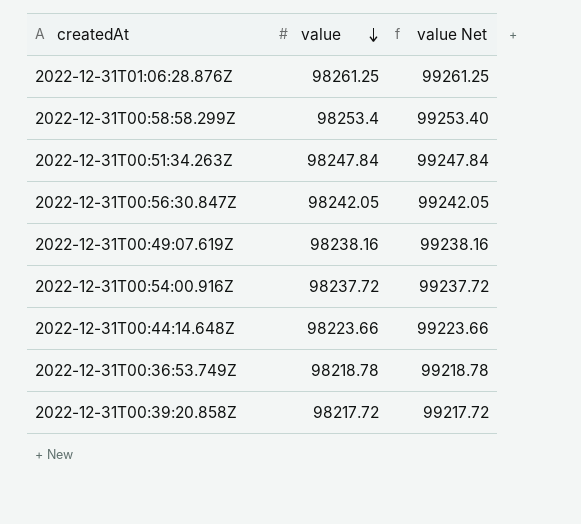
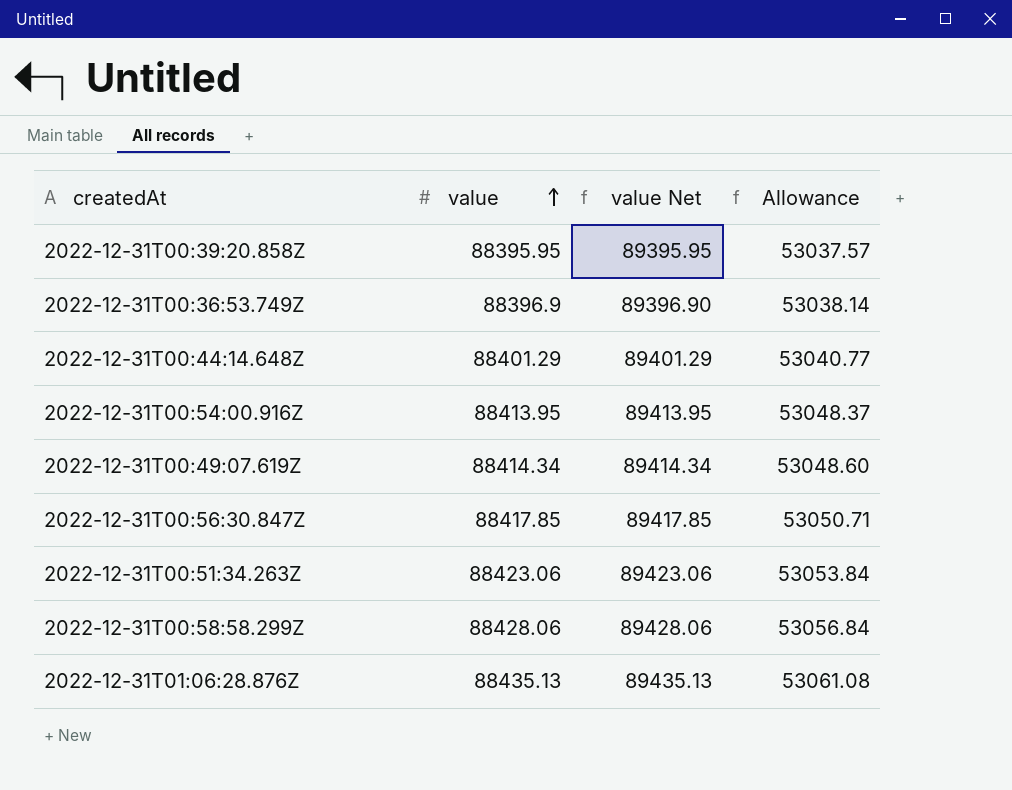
row order: value descending -> value ascending
column Allowance | formula: none -> [value] * 0.6
2022-12-31T00:39:20.858Z | value: 98217.72 -> 88395.95
2022-12-31T00:39:20.858Z | value Net: 99217.72 -> 89395.95
2022-12-31T00:36:53.749Z | value: 98218.78 -> 88396.9
2022-12-31T00:36:53.749Z | value Net: 99218.78 -> 89396.90
2022-12-31T00:44:14.648Z | value: 98223.66 -> 88401.29
2022-12-31T00:44:14.648Z | value Net: 99223.66 -> 89401.29
2022-12-31T00:54:00.916Z | value: 98237.72 -> 88413.95
2022-12-31T00:54:00.916Z | value Net: 99237.72 -> 89413.95
2022-12-31T00:49:07.619Z | value: 98238.16 -> 88414.34
2022-12-31T00:49:07.619Z | value Net: 99238.16 -> 89414.34
2022-12-31T00:56:30.847Z | value: 98242.05 -> 88417.85
2022-12-31T00:56:30.847Z | value Net: 99242.05 -> 89417.85
2022-12-31T00:51:34.263Z | value: 98247.84 -> 88423.06
2022-12-31T00:51:34.263Z | value Net: 99247.84 -> 89423.06
2022-12-31T00:58:58.299Z | value: 98253.4 -> 88428.06
2022-12-31T00:58:58.299Z | value Net: 99253.40 -> 89428.06
2022-12-31T01:06:28.876Z | value: 98261.25 -> 88435.13
2022-12-31T01:06:28.876Z | value Net: 99261.25 -> 89435.13

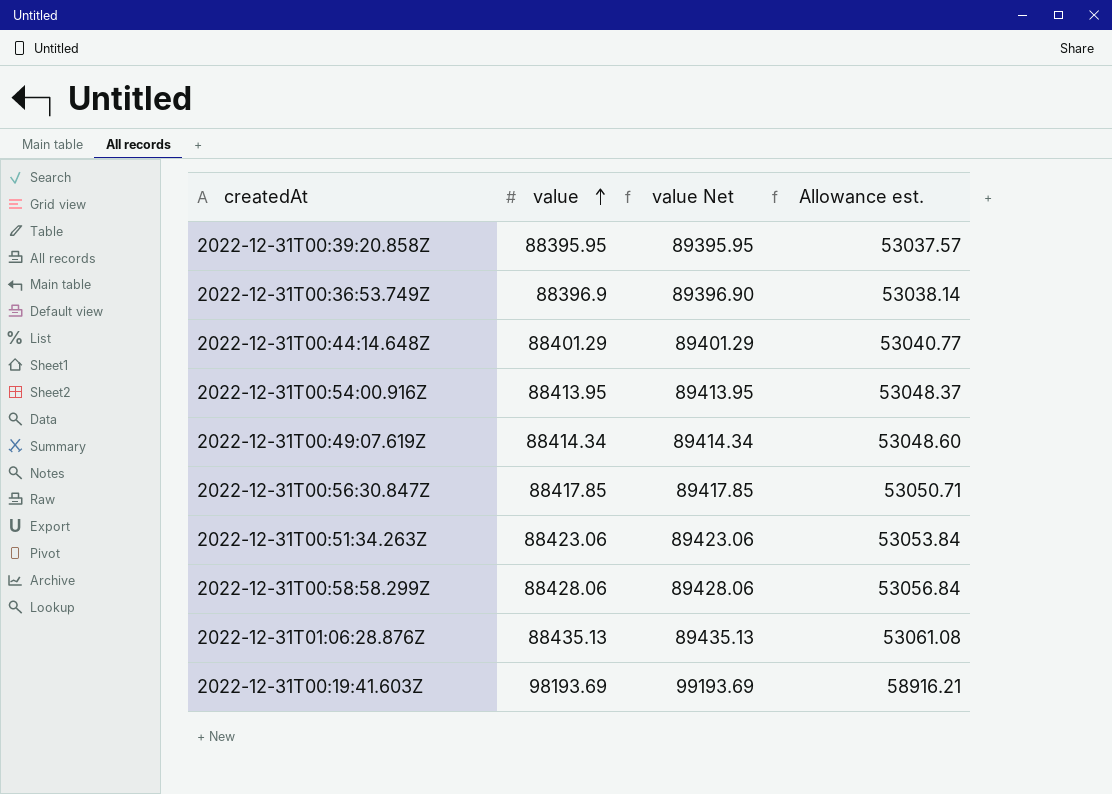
column name: Allowance -> Allowance est.
row 2022-12-31T00:19:41.603Z: none -> 98193.69 | 99193.69 | 58916.21

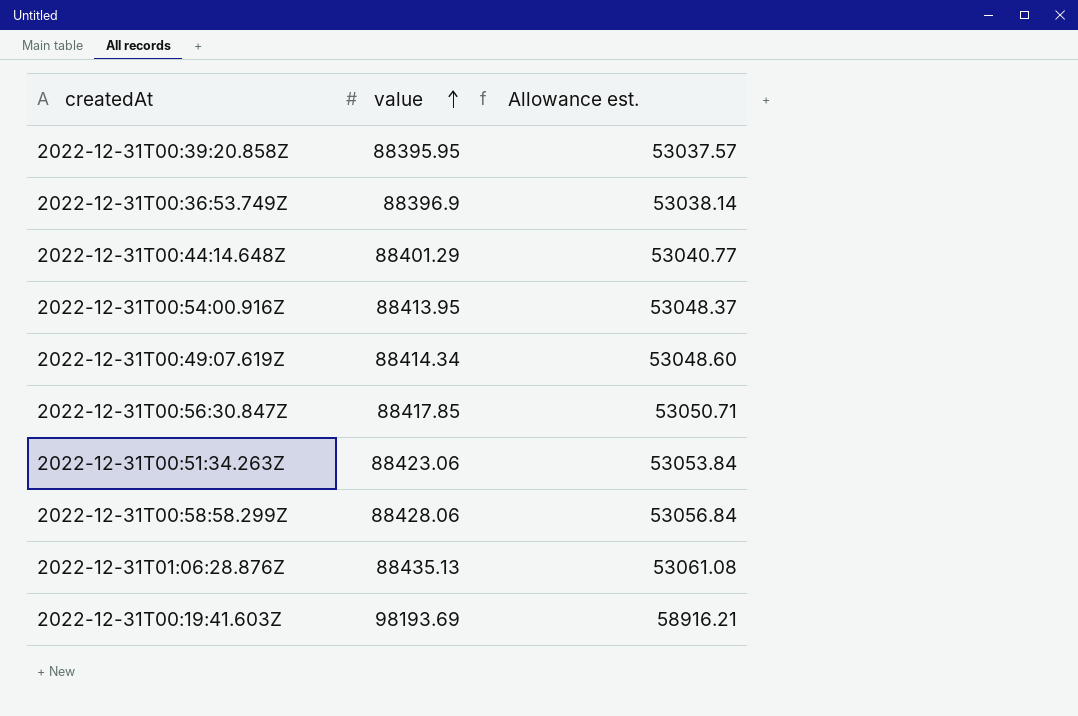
column value Net | formula: [value] + 1000 -> none

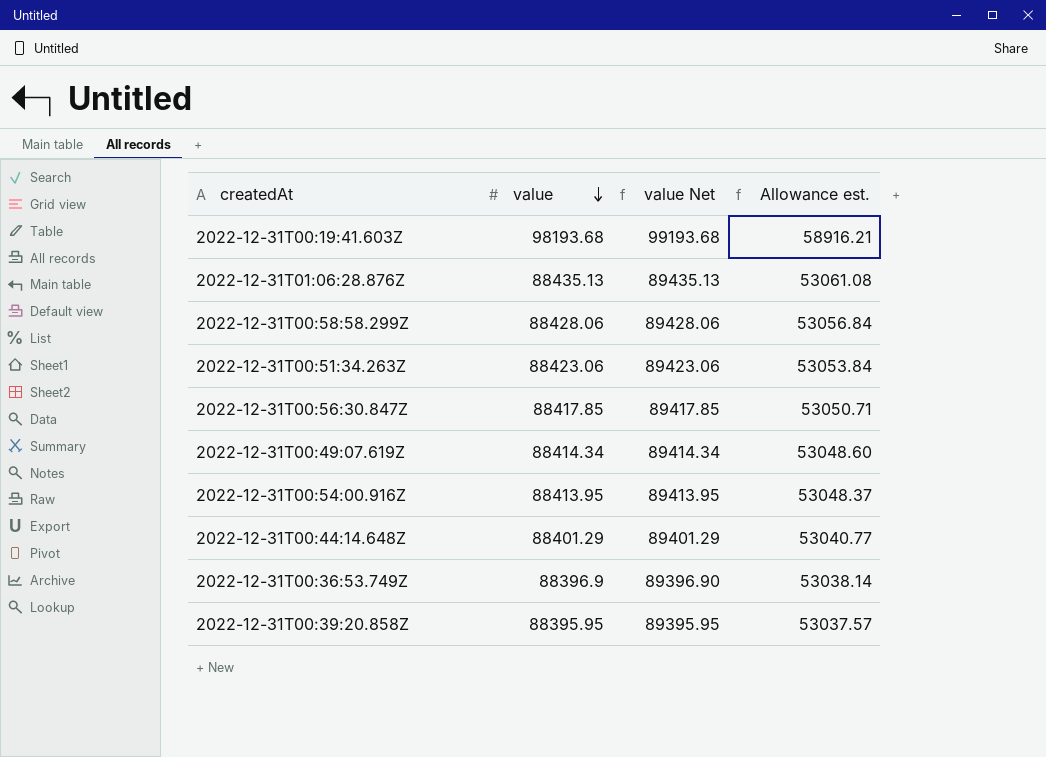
row order: value ascending -> value descending
column value Net | formula: none -> [value] + 1000
2022-12-31T00:19:41.603Z | value: 98193.69 -> 98193.68

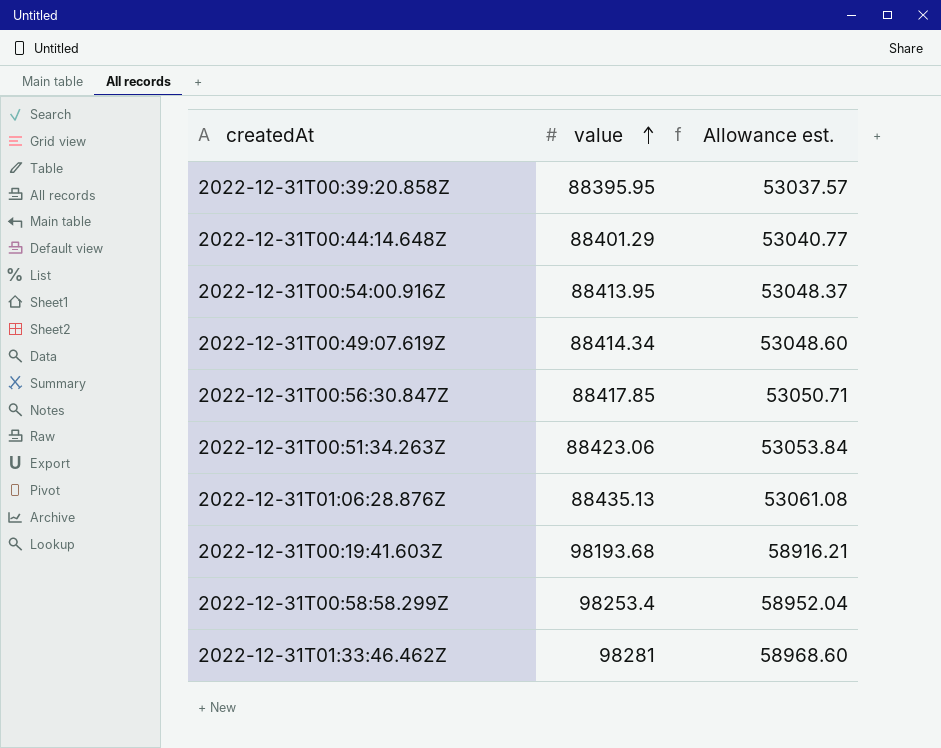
row order: value descending -> value ascending
column value Net | formula: [value] + 1000 -> none
row 2022-12-31T00:36:53.749Z: 88396.9 | 89396.90 | 53038.14 -> none
2022-12-31T00:58:58.299Z | value: 88428.06 -> 98253.4
2022-12-31T00:58:58.299Z | Allowance est.: 53056.84 -> 58952.04
row 2022-12-31T01:33:46.462Z: none -> 98281 | 58968.60

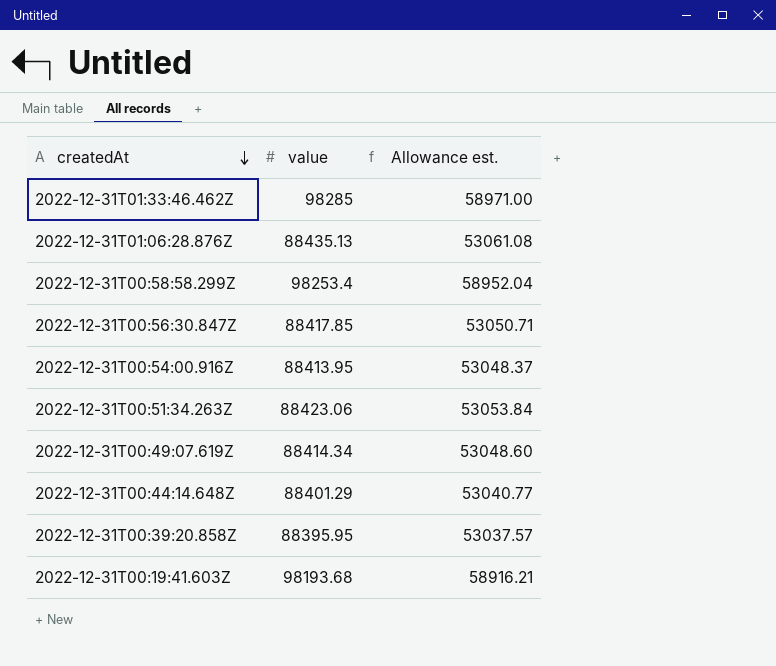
row order: value ascending -> createdAt descending
2022-12-31T01:33:46.462Z | value: 98281 -> 98285
2022-12-31T01:33:46.462Z | Allowance est.: 58968.60 -> 58971.00

